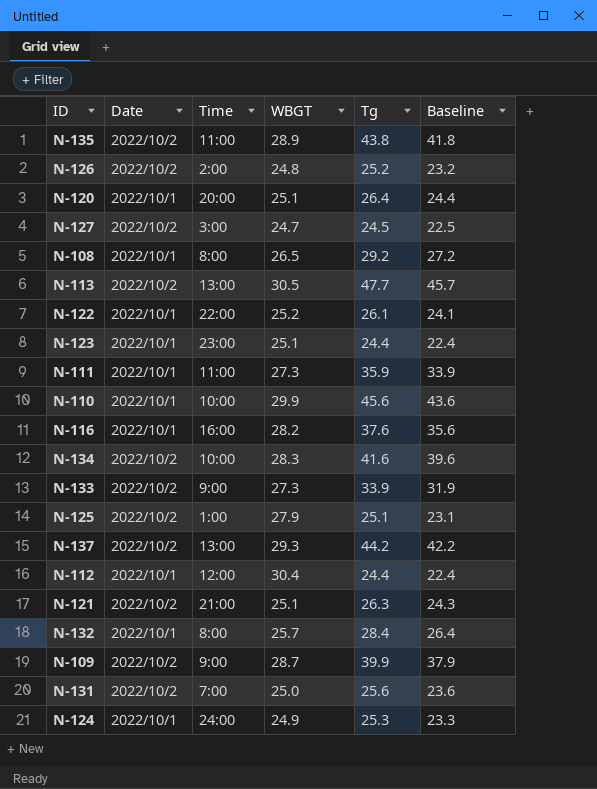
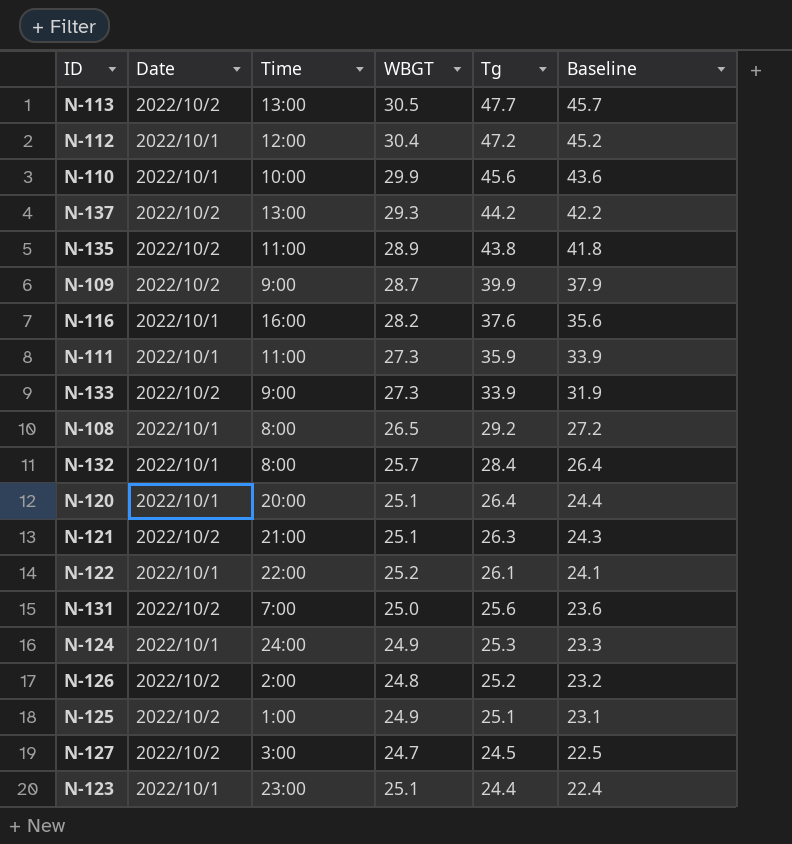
row order: none -> Tg descending
row N-134: 2022/10/2 | 10:00 | 28.3 | 41.6 | 39.6 -> none
N-112 | Tg: 24.4 -> 47.2
N-112 | Baseline: 22.4 -> 45.2
N-125 | WBGT: 27.9 -> 24.9

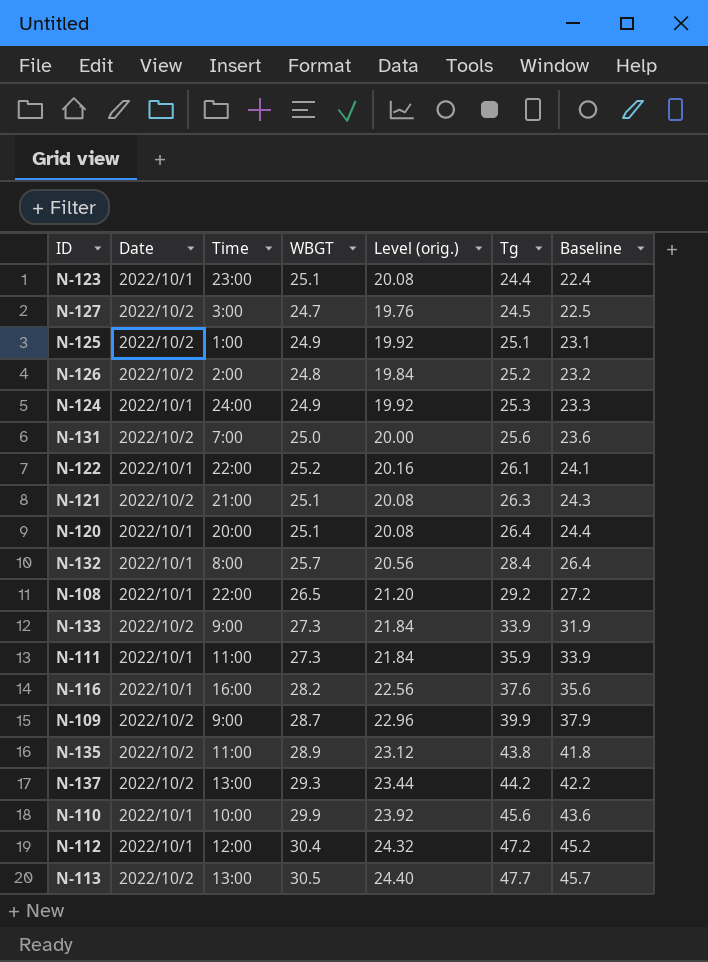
row order: Tg descending -> Tg ascending
column Level (orig.) | formula: none -> [WBGT] * 0.8
N-108 | Time: 8:00 -> 22:00

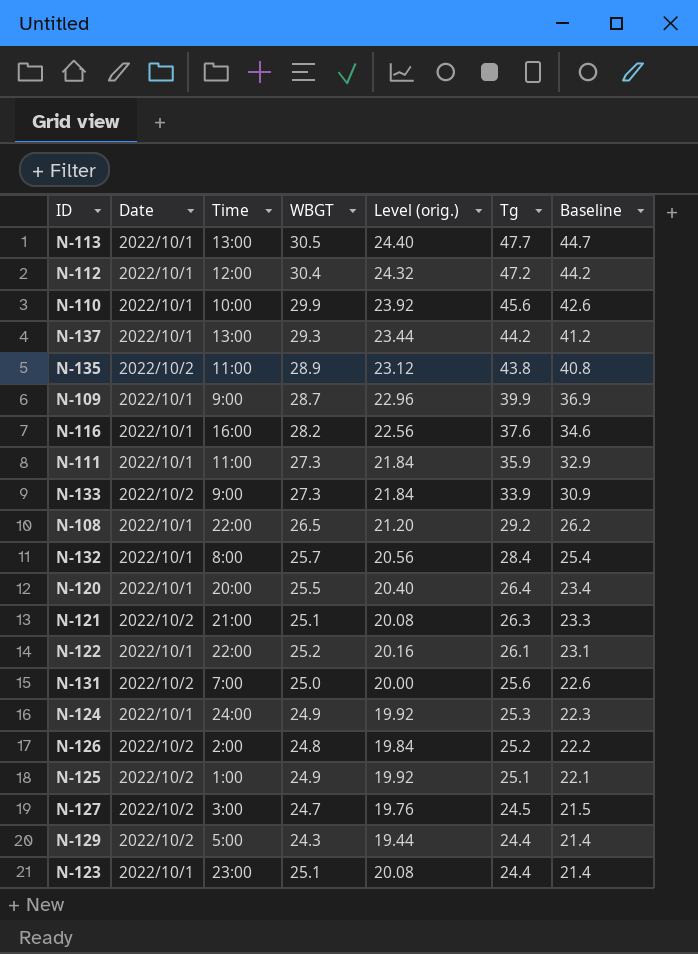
row order: Tg ascending -> Tg descending
column Baseline | formula: [Tg] - 2 -> [Tg] - 3
N-113 | Date: 2022/10/2 -> 2022/10/1
N-137 | Date: 2022/10/2 -> 2022/10/1
N-109 | Date: 2022/10/2 -> 2022/10/1
N-120 | WBGT: 25.1 -> 25.5
N-120 | Level (orig.): 20.08 -> 20.40
row N-129: none -> 2022/10/2 | 5:00 | 24.3 | 19.44 | 24.4 | 21.4

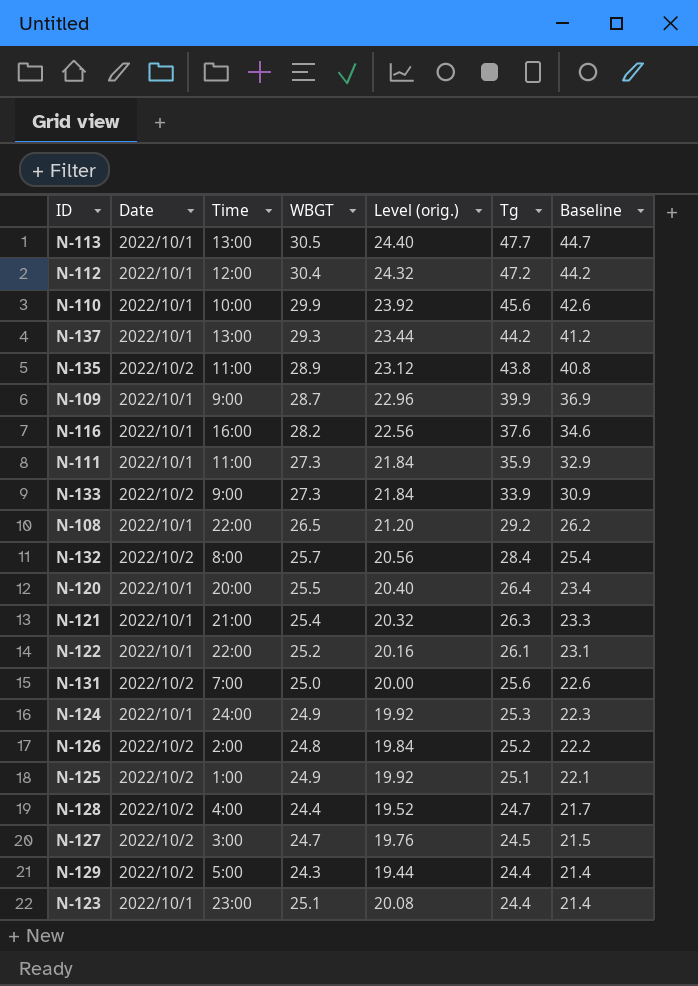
N-132 | Date: 2022/10/1 -> 2022/10/2
N-121 | Date: 2022/10/2 -> 2022/10/1
N-121 | WBGT: 25.1 -> 25.4
N-121 | Level (orig.): 20.08 -> 20.32
row N-128: none -> 2022/10/2 | 4:00 | 24.4 | 19.52 | 24.7 | 21.7

